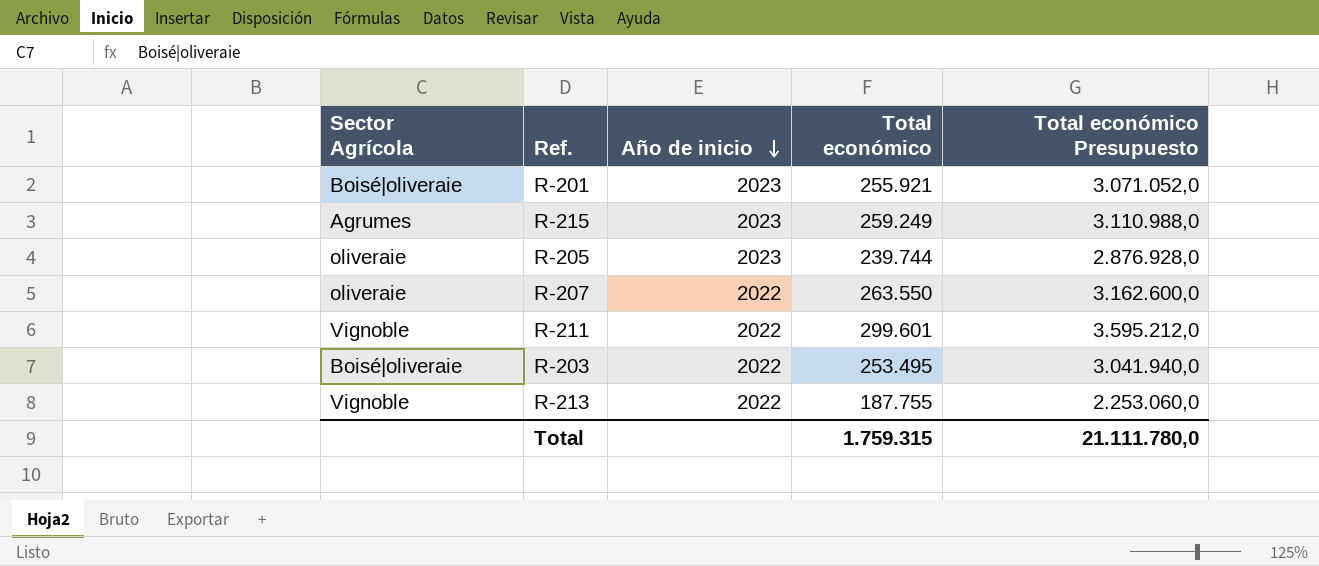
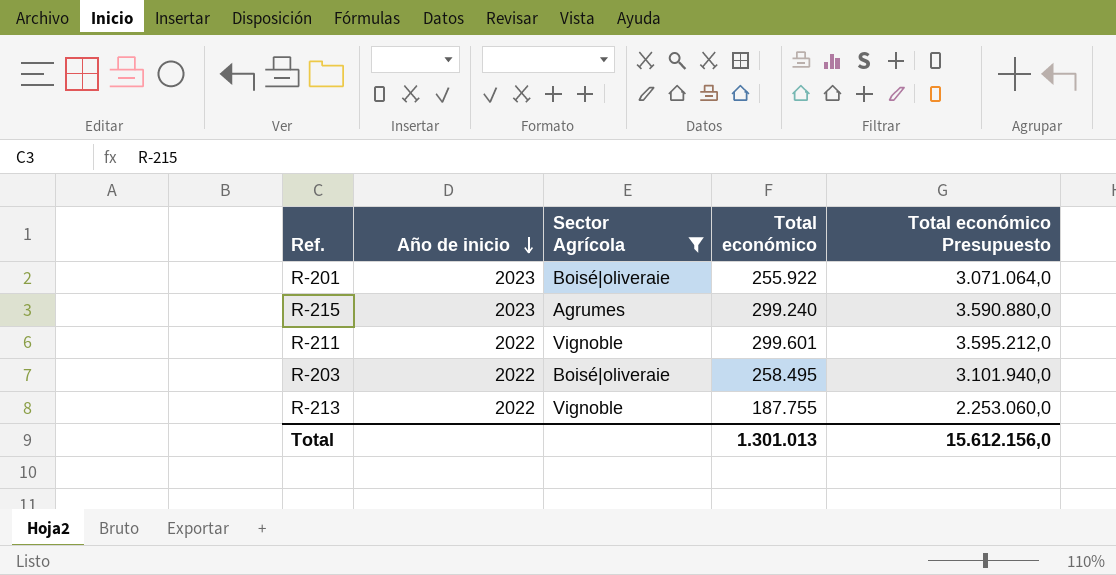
filter: none -> Sector Agrícola != oliveraie
column Sector Agrícola | position: 1 -> 3
R-201 | Total económico: 255.921 -> 255.922
R-201 | Total económico Presupuesto: 3.071.052,0 -> 3.071.064,0
R-215 | Total económico: 259.249 -> 299.240
R-215 | Total económico Presupuesto: 3.110.988,0 -> 3.590.880,0
R-203 | Total económico: 253.495 -> 258.495
R-203 | Total económico Presupuesto: 3.041.940,0 -> 3.101.940,0
Total | Total económico: 1.759.315 -> 1.301.013
Total | Total económico Presupuesto: 21.111.780,0 -> 15.612.156,0

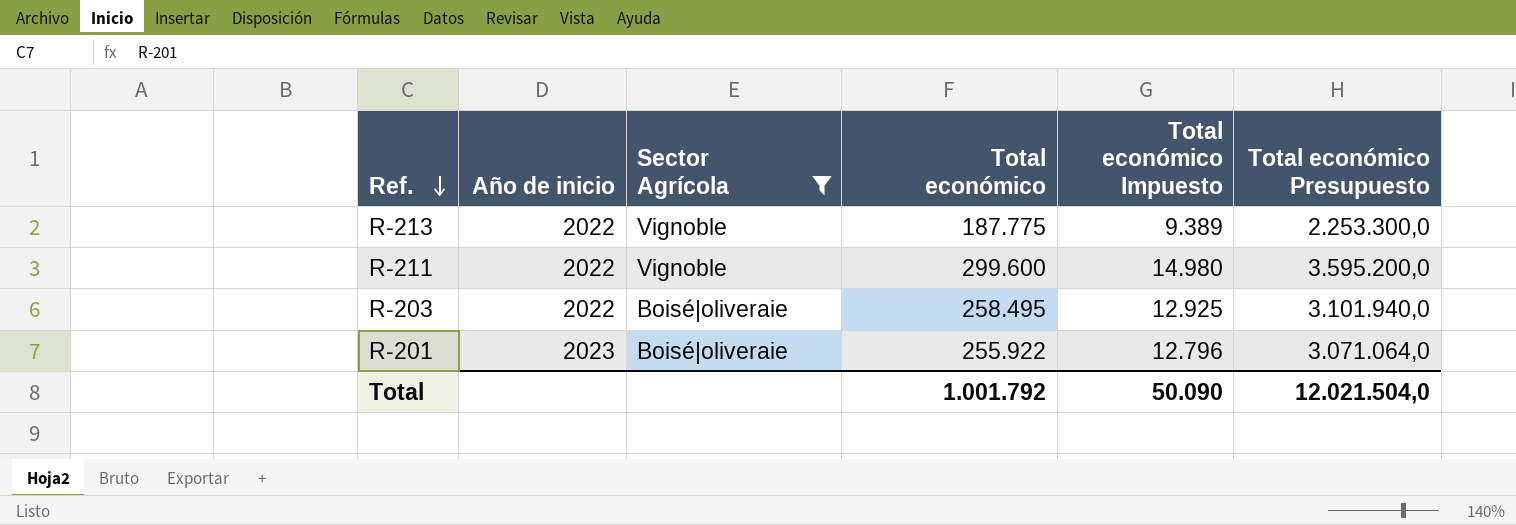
row order: Año de inicio descending -> Ref. descending
column Total económico Impuesto | formula: none -> [Total económico] * 0,05
row R-215: 2023 | Agrumes | 299.240 | 3.590.880,0 -> none
R-213 | Total económico: 187.755 -> 187.775
R-213 | Total económico Presupuesto: 2.253.060,0 -> 2.253.300,0
R-211 | Total económico: 299.601 -> 299.600
R-211 | Total económico Presupuesto: 3.595.212,0 -> 3.595.200,0
Total | Total económico: 1.301.013 -> 1.001.792
Total | Total económico Presupuesto: 15.612.156,0 -> 12.021.504,0

